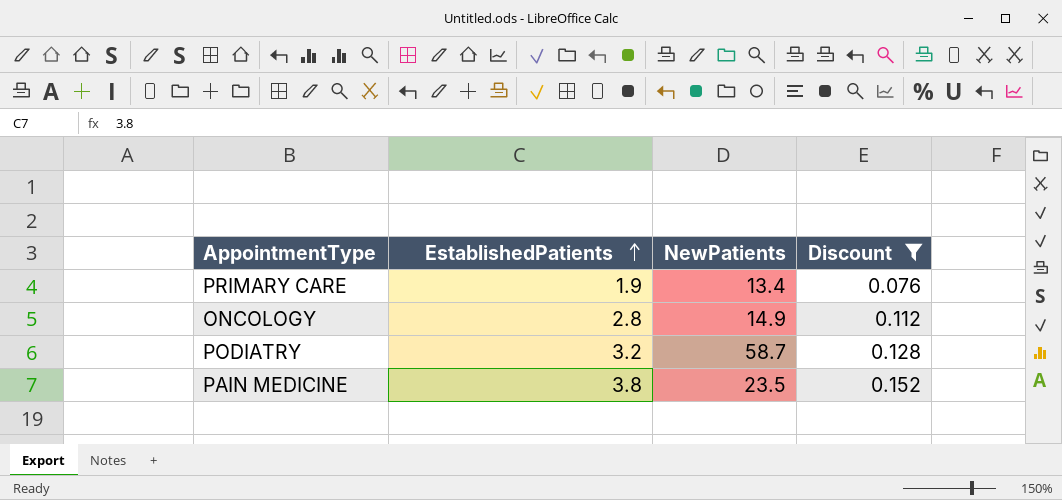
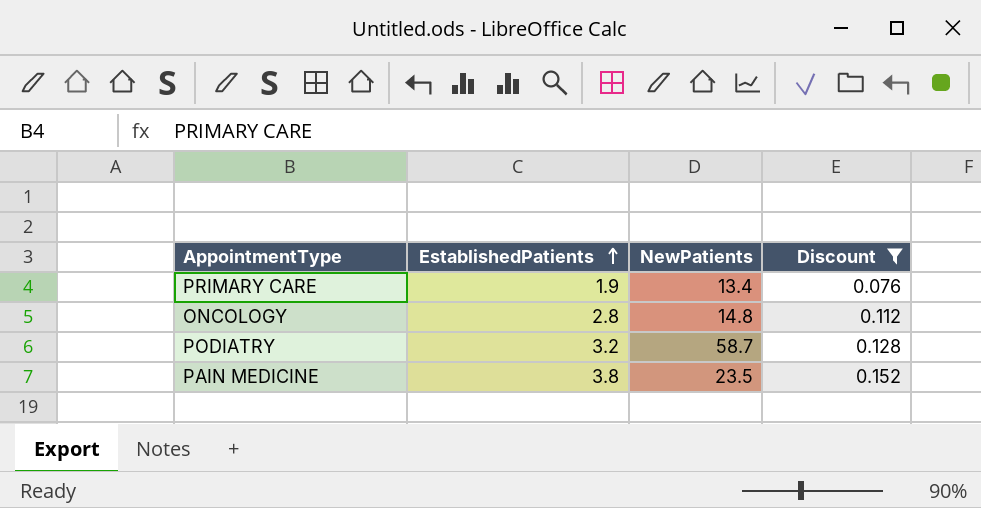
ONCOLOGY | NewPatients: 14.9 -> 14.8

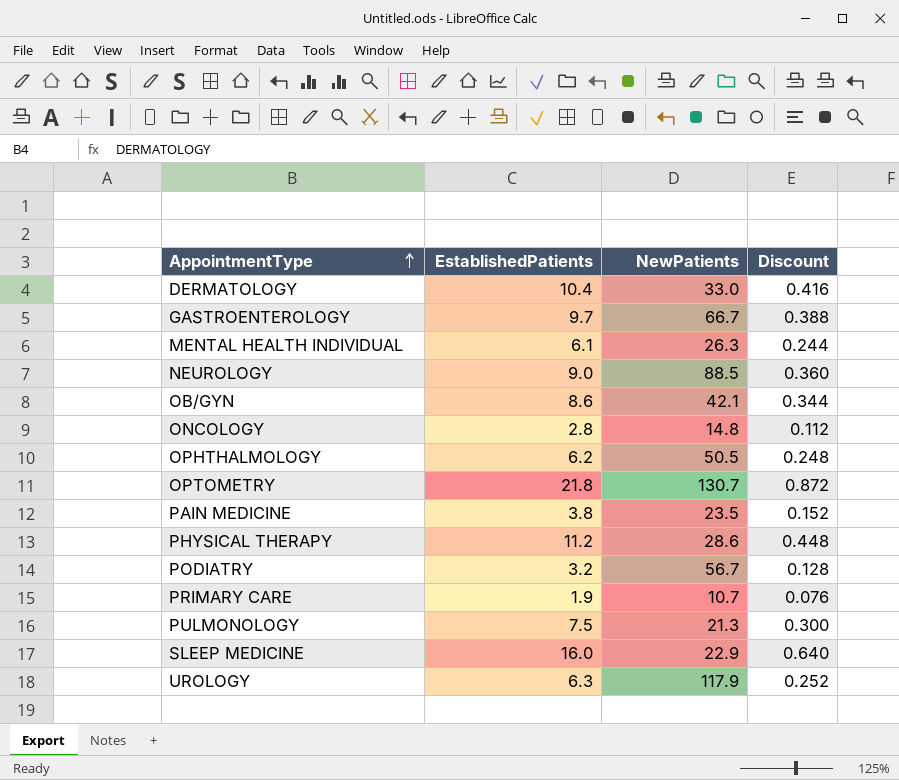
filter: Discount <= 0.152 -> none
row order: EstablishedPatients ascending -> AppointmentType ascending
PODIATRY | NewPatients: 58.7 -> 56.7
PRIMARY CARE | NewPatients: 13.4 -> 10.7

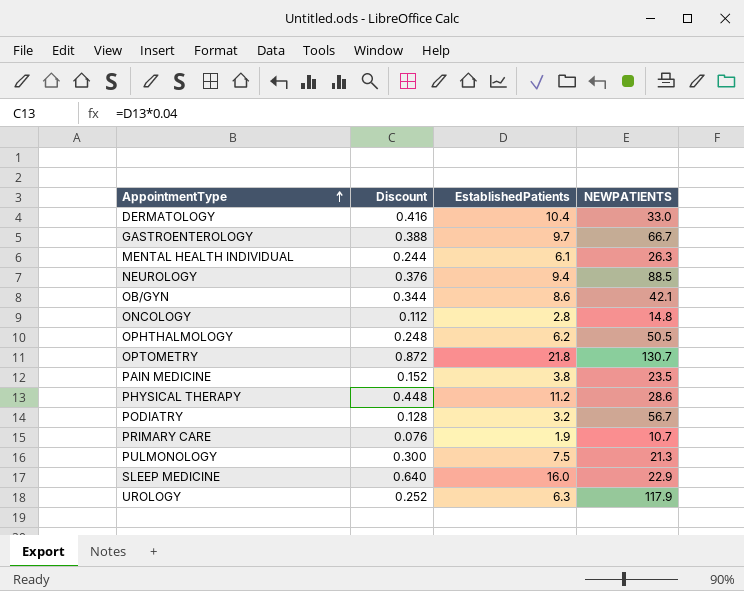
column Discount | position: 4 -> 2
column name: NewPatients -> NEWPATIENTS
NEUROLOGY | Discount: 0.360 -> 0.376
NEUROLOGY | EstablishedPatients: 9.0 -> 9.4

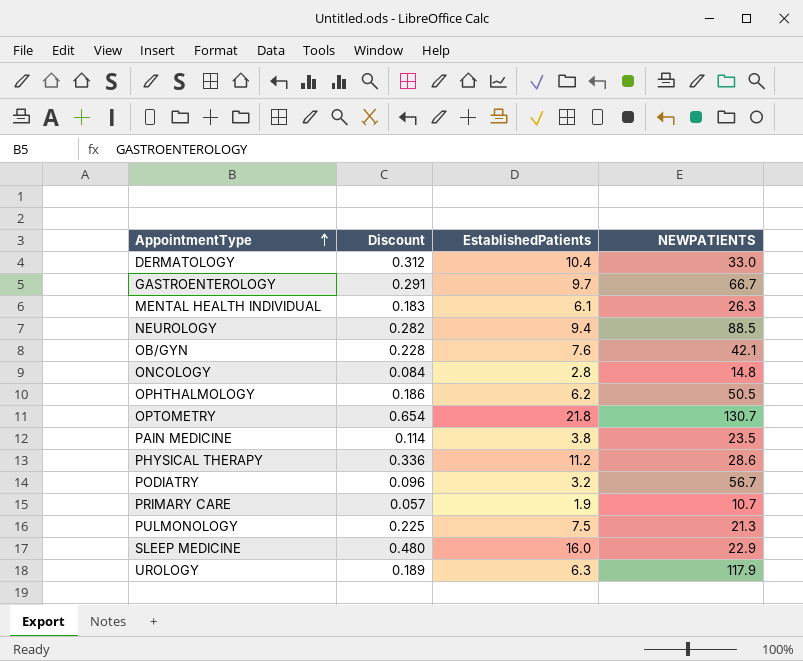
column Discount | formula: [EstablishedPatients] * 0.04 -> [EstablishedPatients] * 0.03
OB/GYN | EstablishedPatients: 8.6 -> 7.6

